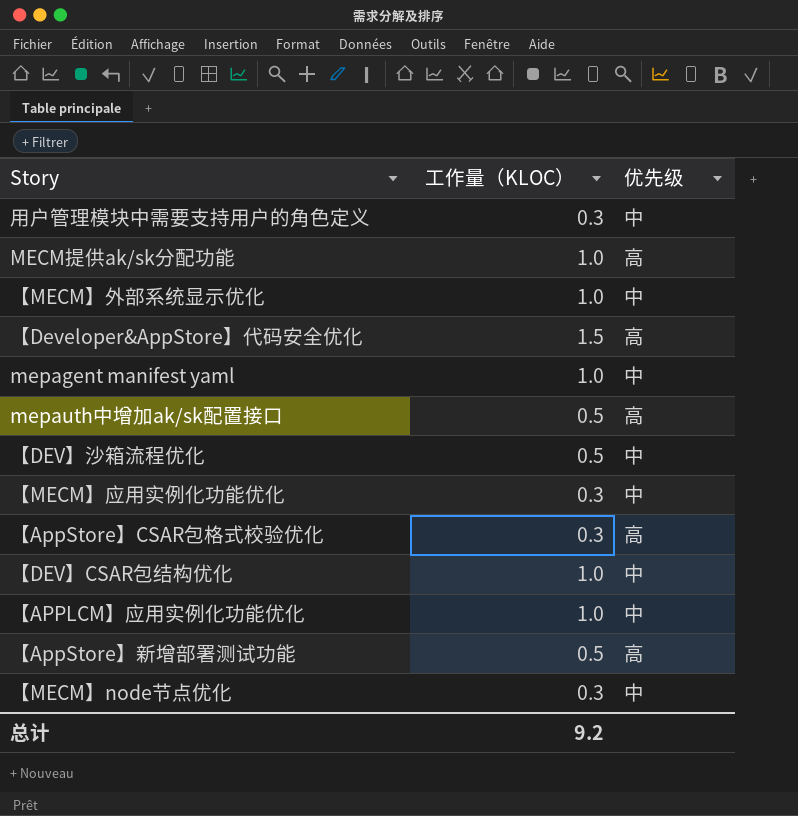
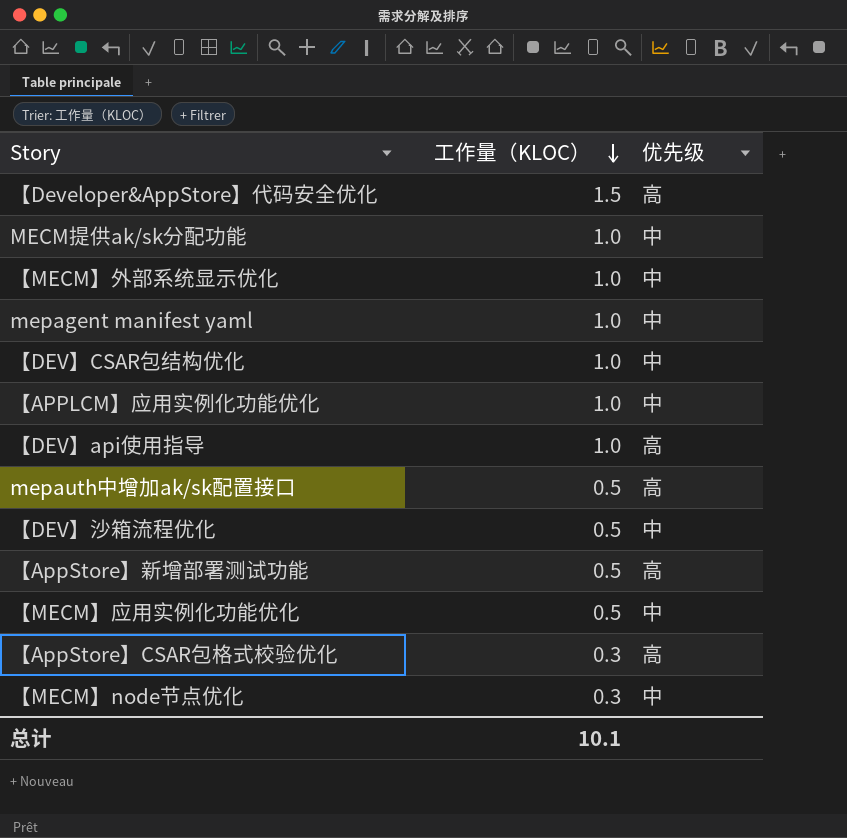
row order: none -> 工作量（KLOC） descending
row 用户管理模块中需要支持用户的角色定义: 0.3 | 中 -> none
MECM提供ak/sk分配功能 | 优先级: 高 -> 中
row 【DEV】api使用指导: none -> 1.0 | 高
【MECM】应用实例化功能优化 | 工作量（KLOC）: 0.3 -> 0.5
总计 | 工作量（KLOC）: 9.2 -> 10.1

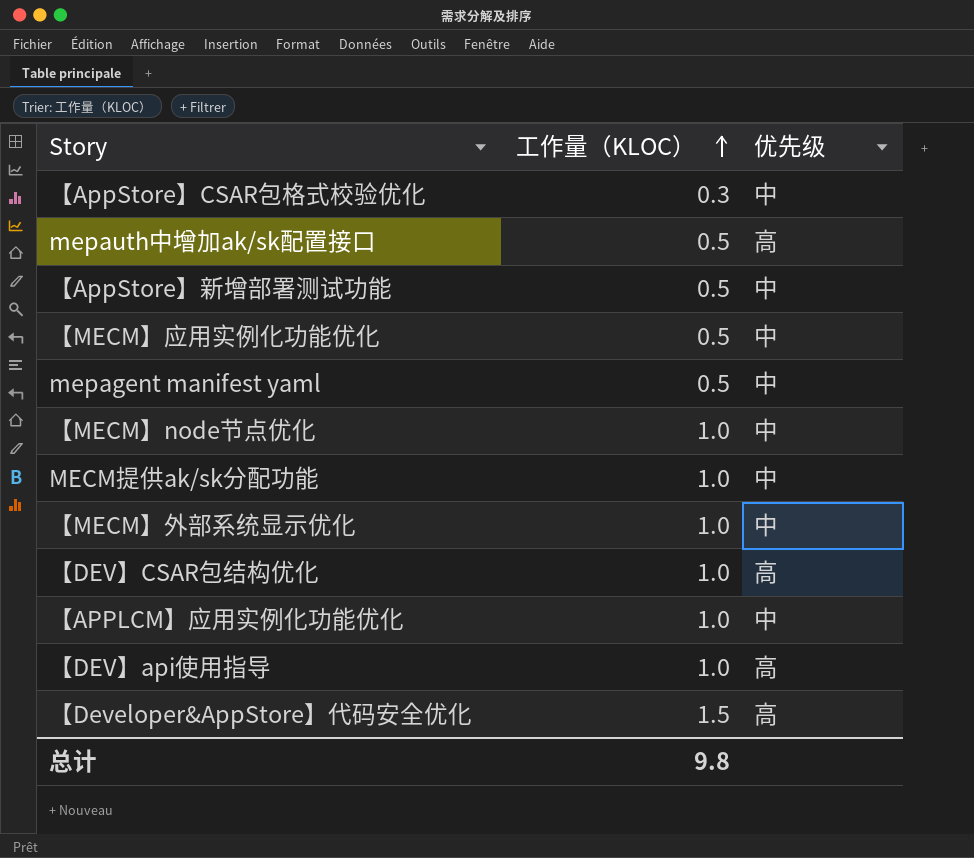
row order: 工作量（KLOC） descending -> 工作量（KLOC） ascending
row 【DEV】沙箱流程优化: 0.5 | 中 -> none
【AppStore】CSAR包格式校验优化 | 优先级: 高 -> 中
【AppStore】新增部署测试功能 | 优先级: 高 -> 中
mepagent manifest yaml | 工作量（KLOC）: 1.0 -> 0.5
【MECM】node节点优化 | 工作量（KLOC）: 0.3 -> 1.0
【DEV】CSAR包结构优化 | 优先级: 中 -> 高
总计 | 工作量（KLOC）: 10.1 -> 9.8

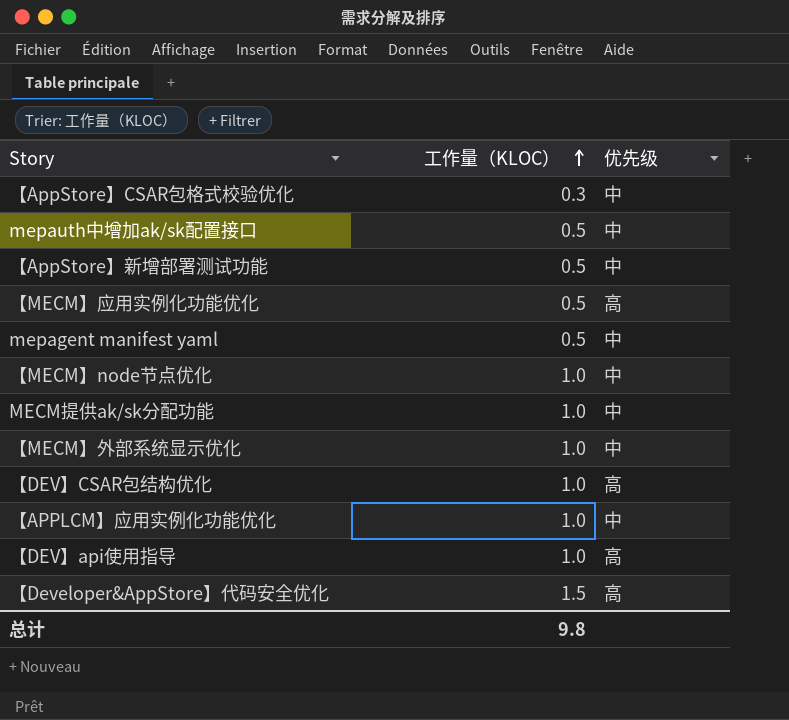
mepauth中增加ak/sk配置接口 | 优先级: 高 -> 中
【MECM】应用实例化功能优化 | 优先级: 中 -> 高

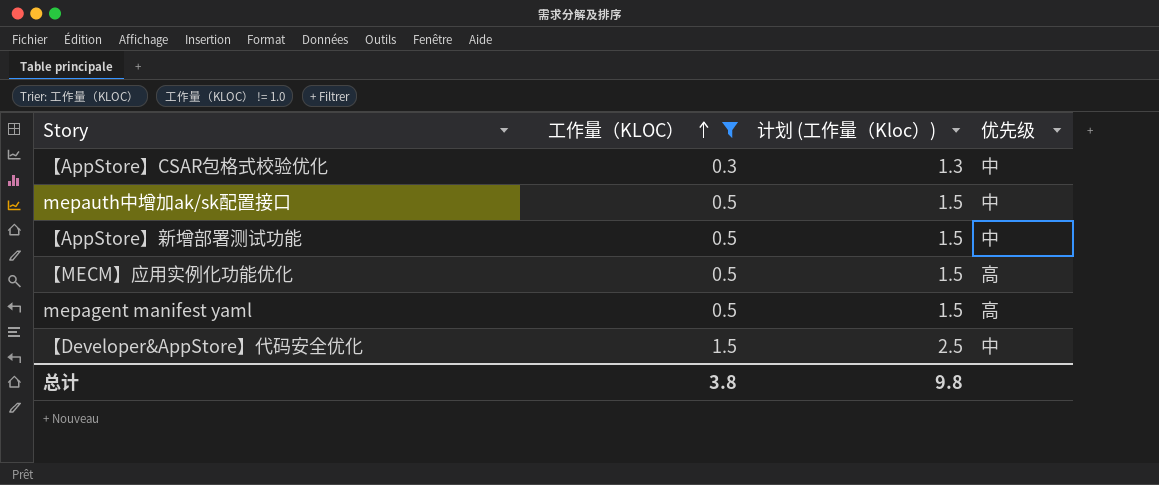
filter: none -> 工作量（KLOC） != 1.0
column 计划 (工作量（Kloc）) | formula: none -> [工作量（KLOC）] + 1
mepagent manifest yaml | 优先级: 中 -> 高
【Developer&AppStore】代码安全优化 | 优先级: 高 -> 中
总计 | 工作量（KLOC）: 9.8 -> 3.8

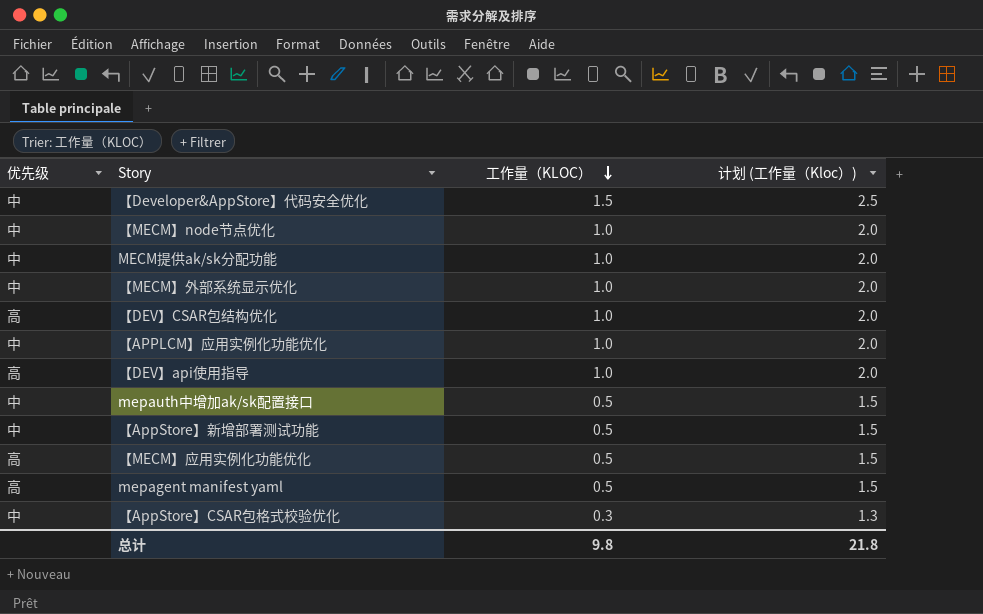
filter: 工作量（KLOC） != 1.0 -> none
row order: 工作量（KLOC） ascending -> 工作量（KLOC） descending
column 优先级 | position: 4 -> 1
总计 | 工作量（KLOC）: 3.8 -> 9.8
总计 | 计划 (工作量（Kloc）): 9.8 -> 21.8

